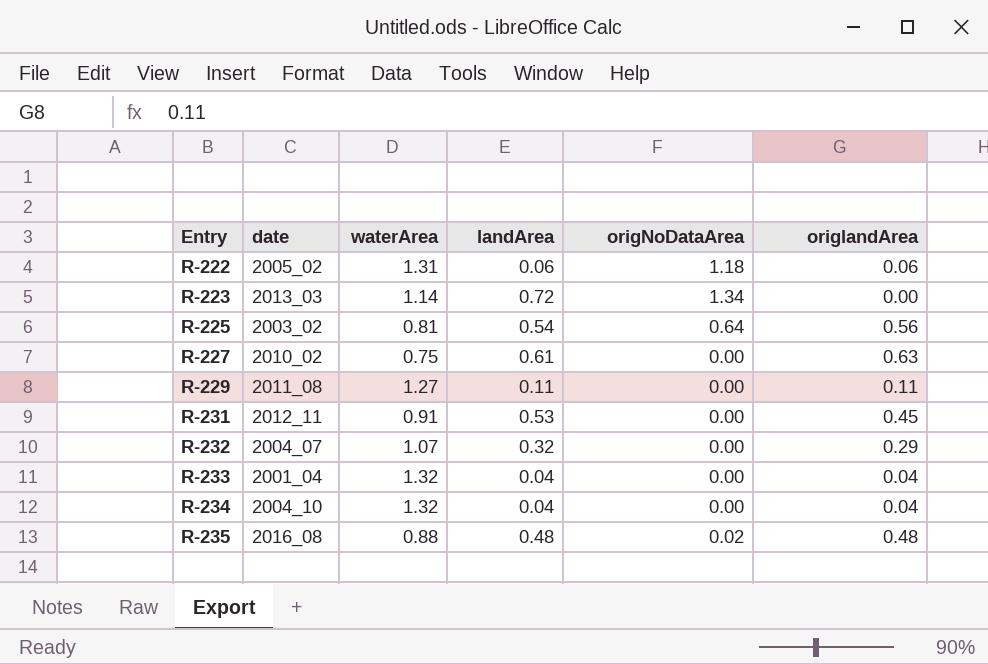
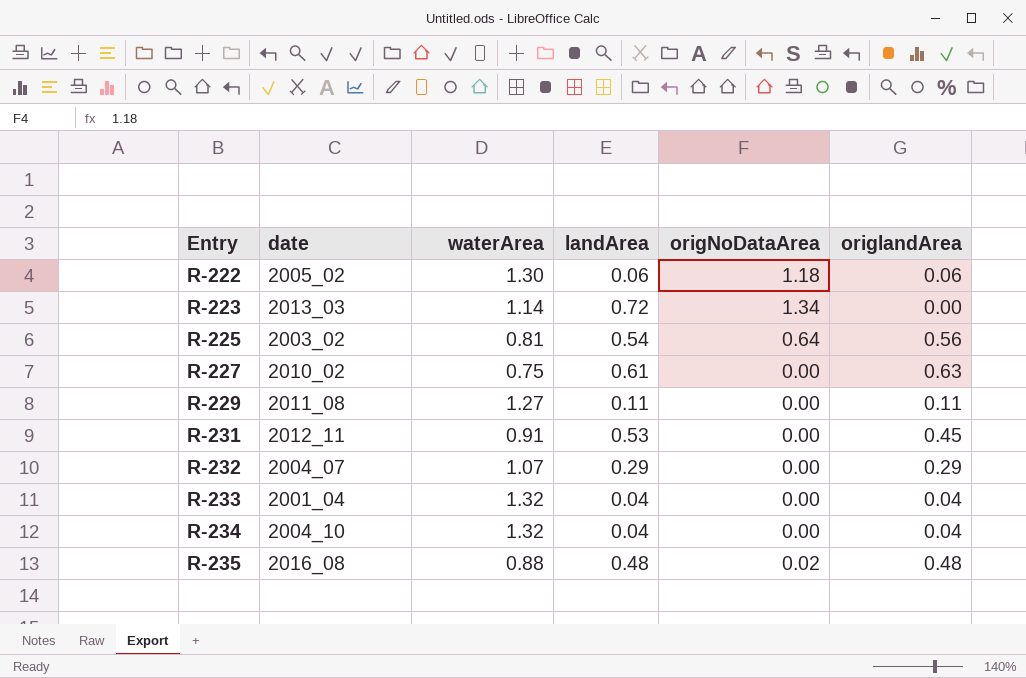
R-222 | waterArea: 1.31 -> 1.30
R-232 | landArea: 0.32 -> 0.29

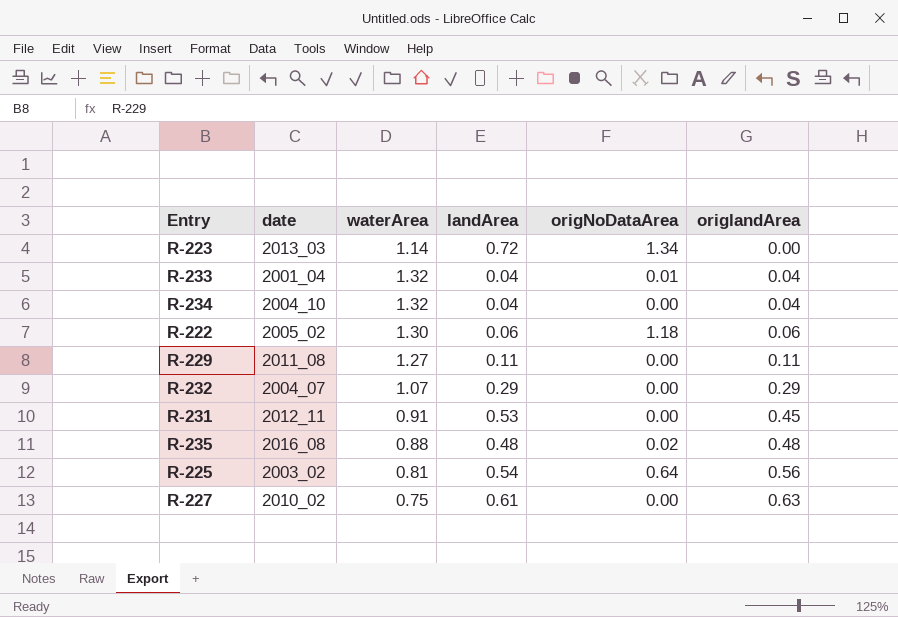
row order: Entry ascending -> origlandArea ascending
R-233 | origNoDataArea: 0.00 -> 0.01

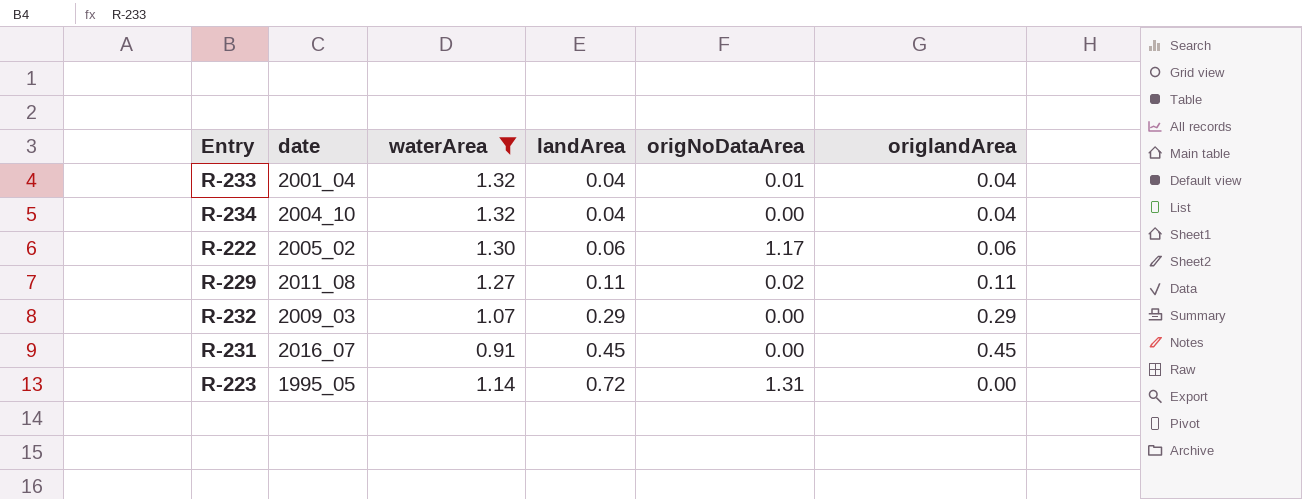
filter: none -> waterArea >= 0.91
row order: origlandArea ascending -> landArea ascending
R-222 | origNoDataArea: 1.18 -> 1.17
R-229 | origNoDataArea: 0.00 -> 0.02
R-232 | date: 2004_07 -> 2009_03
R-231 | date: 2012_11 -> 2016_07
R-231 | landArea: 0.53 -> 0.45
R-223 | date: 2013_03 -> 1995_05
R-223 | origNoDataArea: 1.34 -> 1.31

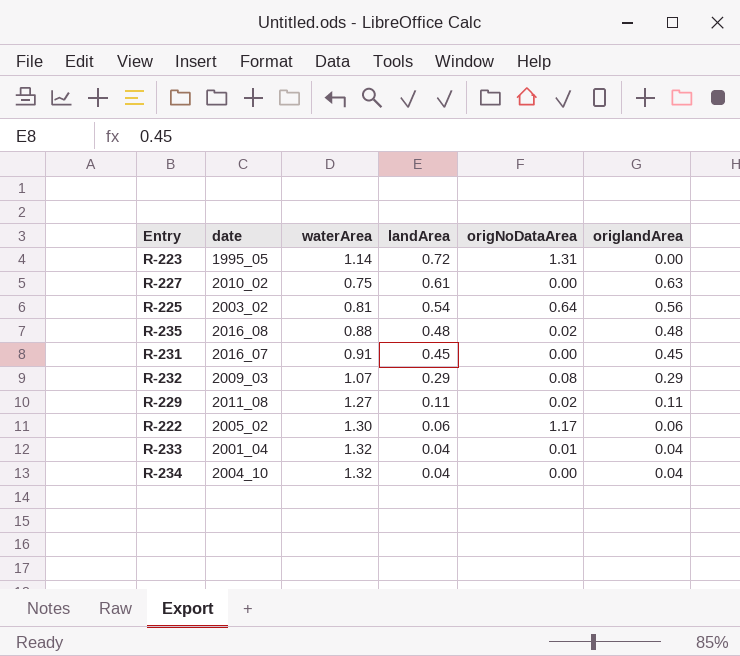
filter: waterArea >= 0.91 -> none
row order: landArea ascending -> landArea descending
R-232 | origNoDataArea: 0.00 -> 0.08

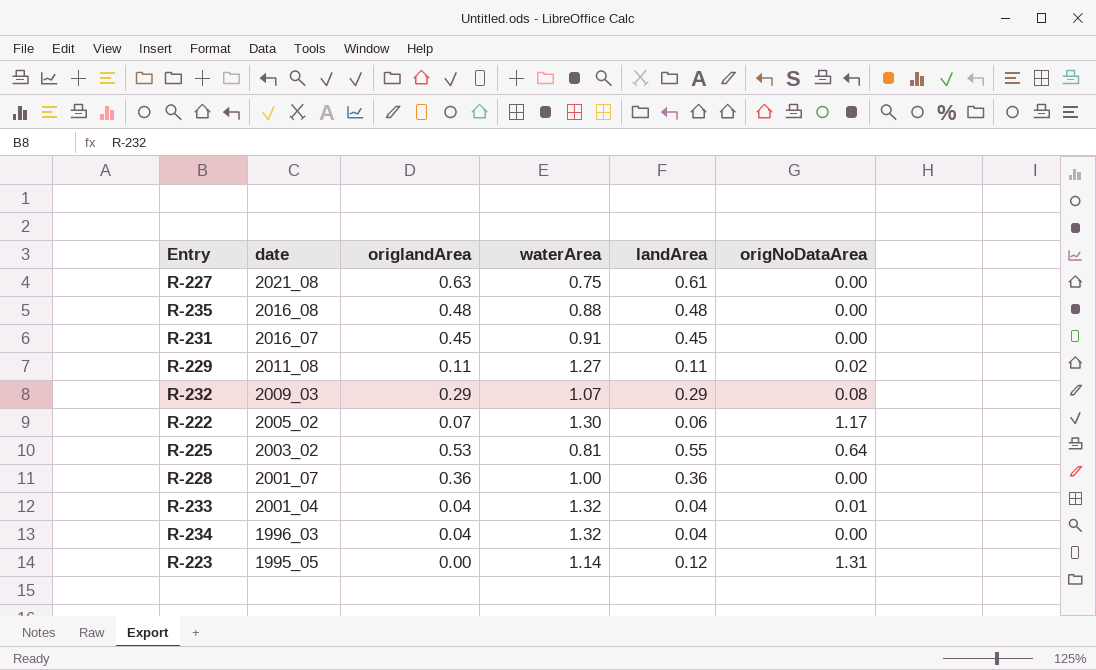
row order: landArea descending -> date descending
column origlandArea | position: 6 -> 3
R-227 | date: 2010_02 -> 2021_08
R-235 | origNoDataArea: 0.02 -> 0.00
R-222 | origlandArea: 0.06 -> 0.07
R-225 | origlandArea: 0.56 -> 0.53
R-225 | landArea: 0.54 -> 0.55
row R-228: none -> 2001_07 | 0.36 | 1.00 | 0.36 | 0.00
R-234 | date: 2004_10 -> 1996_03
R-223 | landArea: 0.72 -> 0.12

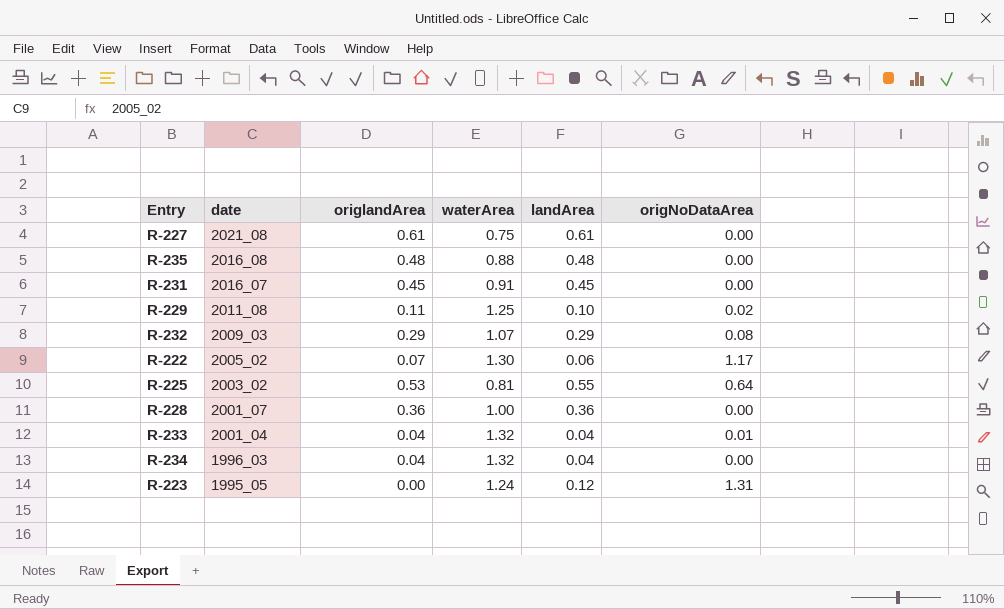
R-227 | origlandArea: 0.63 -> 0.61
R-229 | waterArea: 1.27 -> 1.25
R-229 | landArea: 0.11 -> 0.10
R-223 | waterArea: 1.14 -> 1.24

